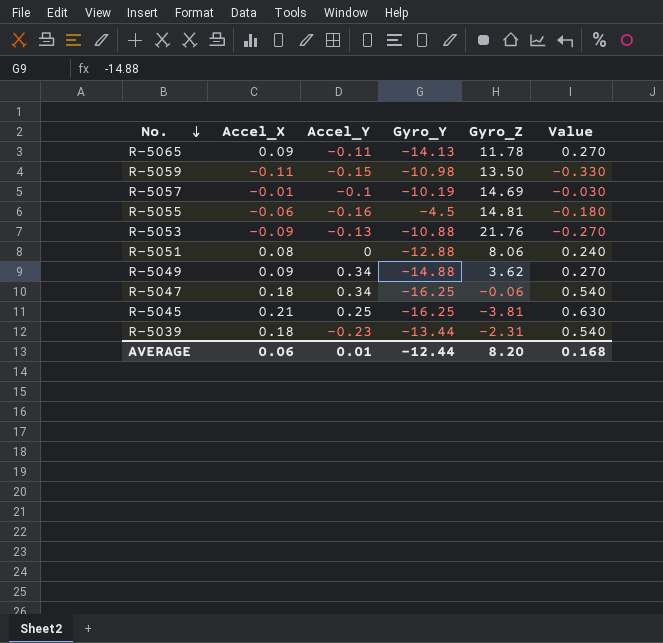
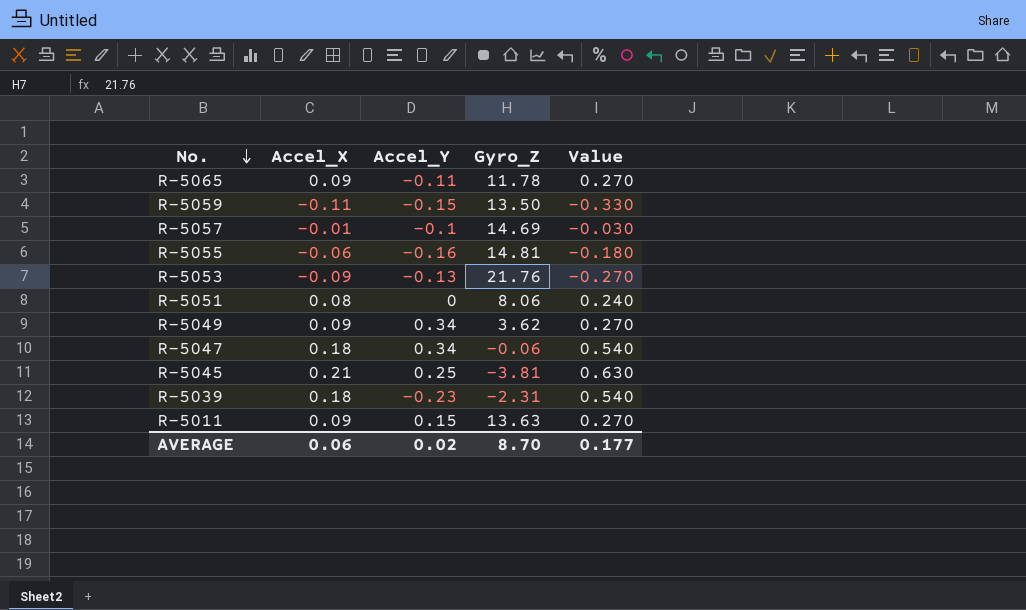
column Gyro_Y | position: 4 -> none
row R-5011: none -> 0.09 | 0.15 | 13.63 | 0.270
AVERAGE | Accel_Y: 0.01 -> 0.02
AVERAGE | Gyro_Z: 8.20 -> 8.70
AVERAGE | Value: 0.168 -> 0.177

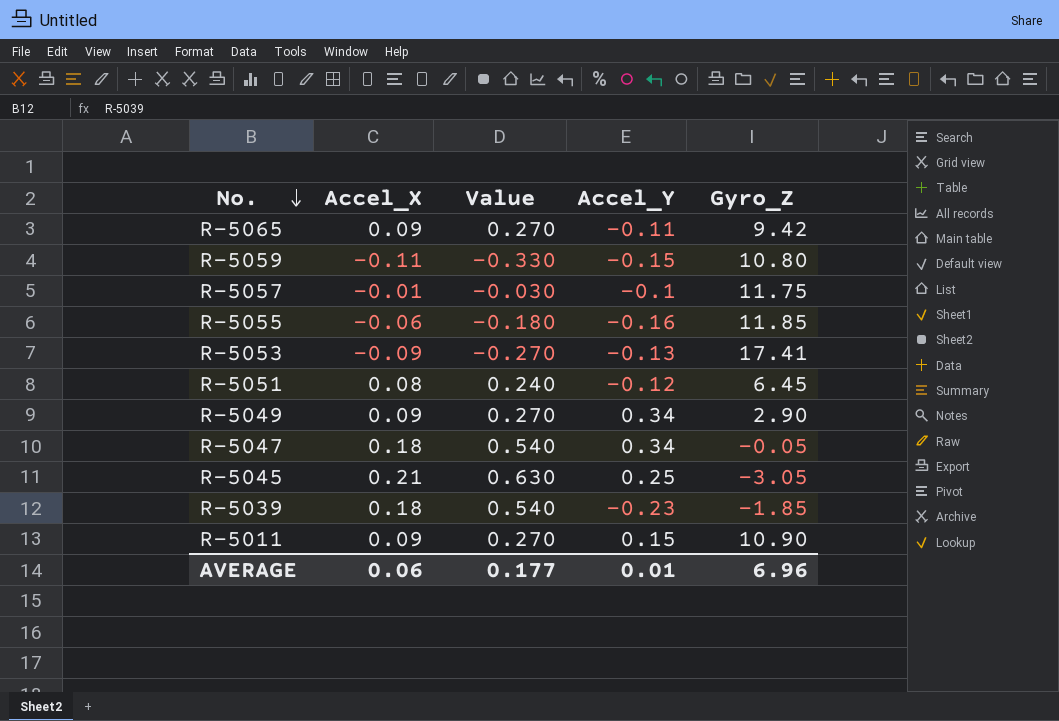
column Value | position: 5 -> 3
R-5065 | Gyro_Z: 11.78 -> 9.42
R-5059 | Gyro_Z: 13.50 -> 10.80
R-5057 | Gyro_Z: 14.69 -> 11.75
R-5055 | Gyro_Z: 14.81 -> 11.85
R-5053 | Gyro_Z: 21.76 -> 17.41
R-5051 | Accel_Y: 0 -> -0.12
R-5051 | Gyro_Z: 8.06 -> 6.45
R-5049 | Gyro_Z: 3.62 -> 2.90
R-5047 | Gyro_Z: -0.06 -> -0.05
R-5045 | Gyro_Z: -3.81 -> -3.05
R-5039 | Gyro_Z: -2.31 -> -1.85
R-5011 | Gyro_Z: 13.63 -> 10.90
AVERAGE | Accel_Y: 0.02 -> 0.01
AVERAGE | Gyro_Z: 8.70 -> 6.96

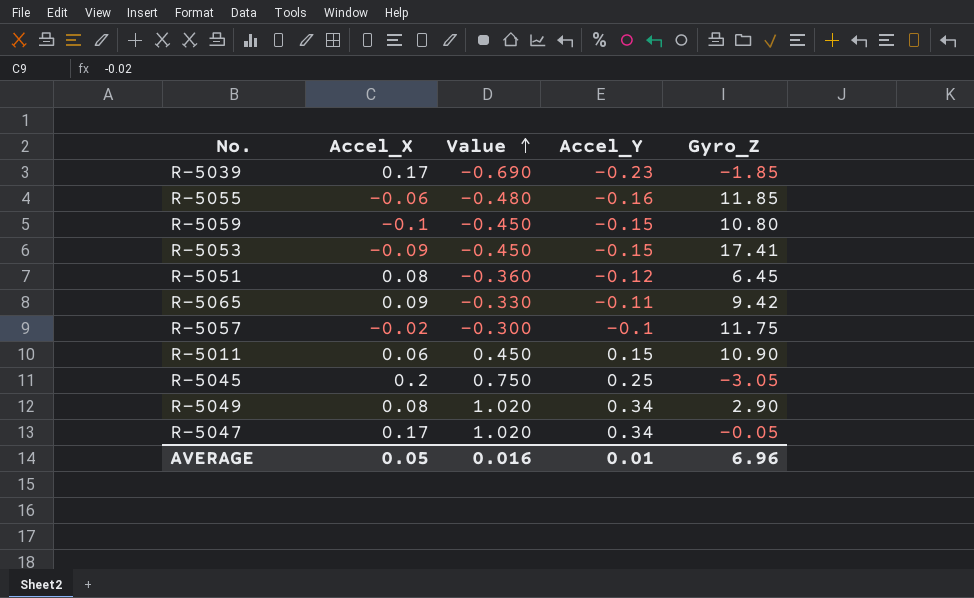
row order: No. descending -> Value ascending
column Value | formula: [Accel_X] * 3 -> [Accel_Y] * 3
R-5039 | Accel_X: 0.18 -> 0.17
R-5059 | Accel_X: -0.11 -> -0.1
R-5053 | Accel_Y: -0.13 -> -0.15
R-5057 | Accel_X: -0.01 -> -0.02
R-5011 | Accel_X: 0.09 -> 0.06
R-5045 | Accel_X: 0.21 -> 0.2
R-5049 | Accel_X: 0.09 -> 0.08
R-5047 | Accel_X: 0.18 -> 0.17
AVERAGE | Accel_X: 0.06 -> 0.05
AVERAGE | Value: 0.177 -> 0.016

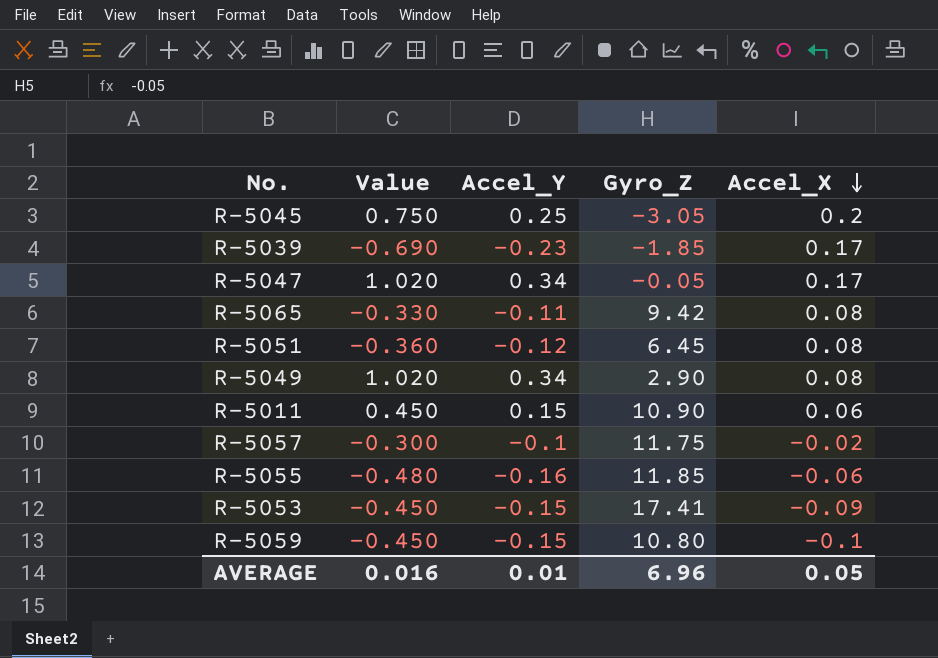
row order: Value ascending -> Accel_X descending
column Accel_X | position: 2 -> 5
R-5065 | Accel_X: 0.09 -> 0.08

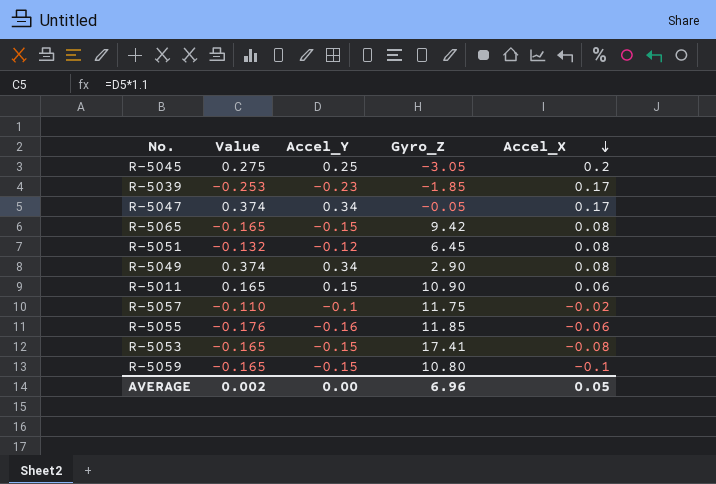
column Value | formula: [Accel_Y] * 3 -> [Accel_Y] * 1.1
R-5065 | Accel_Y: -0.11 -> -0.15
R-5053 | Accel_X: -0.09 -> -0.08
AVERAGE | Value: 0.016 -> 0.002
AVERAGE | Accel_Y: 0.01 -> 0.00

